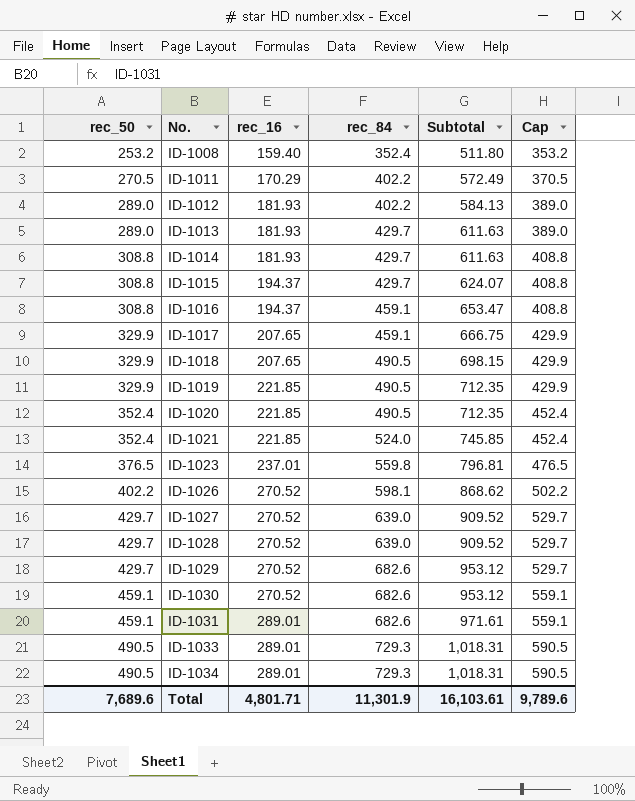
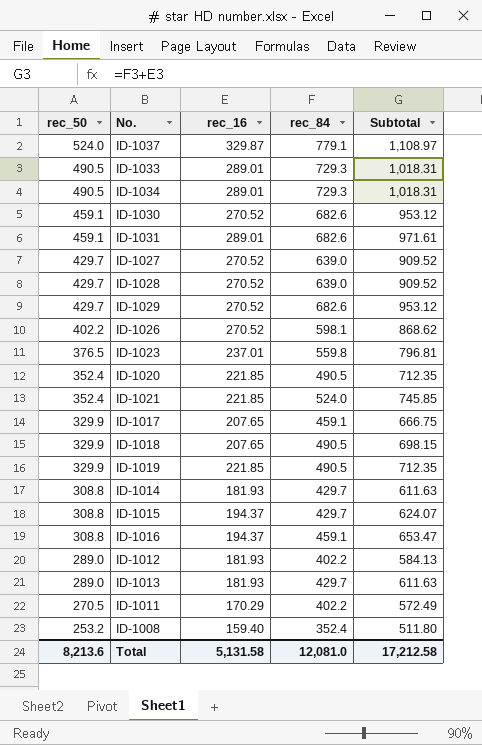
row order: rec_50 ascending -> rec_50 descending
column Cap | formula: [rec_50] + 100 -> none
row ID-1037: none -> 524.0 | 329.87 | 779.1 | 1,108.97
Total | rec_50: 7,689.6 -> 8,213.6
Total | rec_16: 4,801.71 -> 5,131.58
Total | rec_84: 11,301.9 -> 12,081.0
Total | Subtotal: 16,103.61 -> 17,212.58

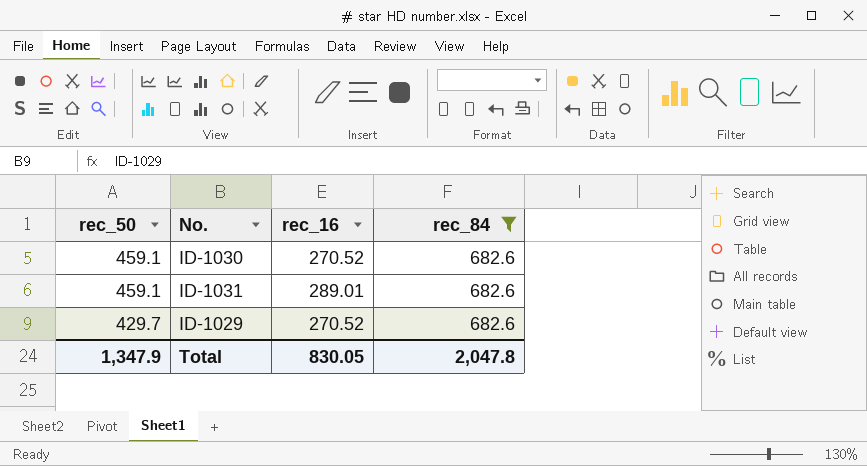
filter: none -> rec_84 = 682.6
column Subtotal | formula: [rec_16] + [rec_84] -> none
Total | rec_50: 8,213.6 -> 1,347.9
Total | rec_16: 5,131.58 -> 830.05
Total | rec_84: 12,081.0 -> 2,047.8

